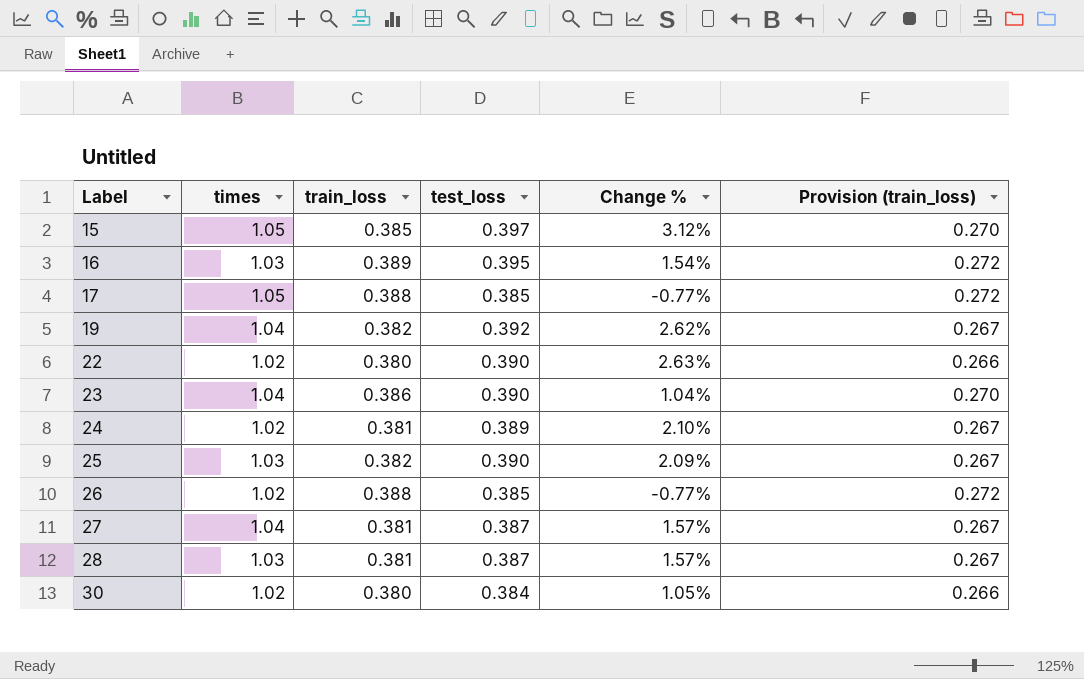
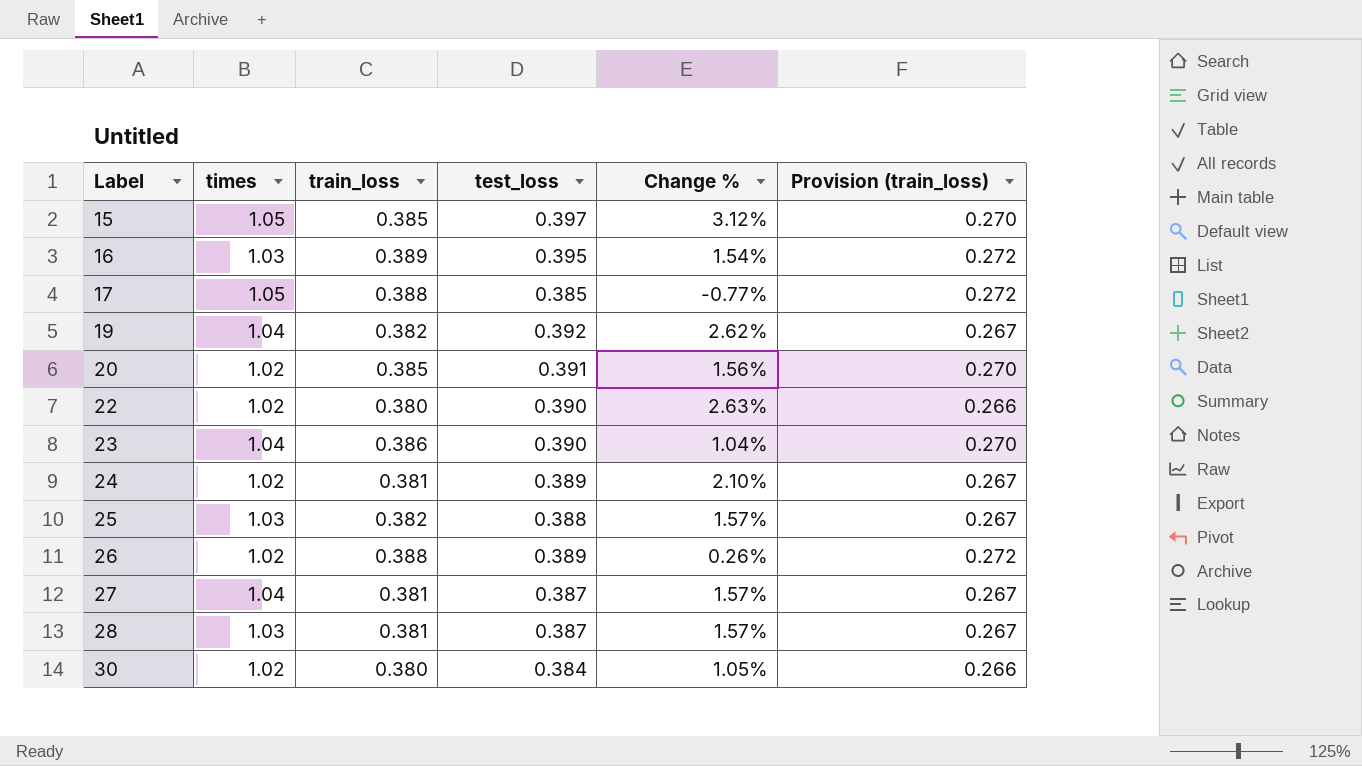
row 20: none -> 1.02 | 0.385 | 0.391 | 1.56% | 0.270
25 | test_loss: 0.390 -> 0.388
25 | Change %: 2.09% -> 1.57%
26 | test_loss: 0.385 -> 0.389
26 | Change %: -0.77% -> 0.26%

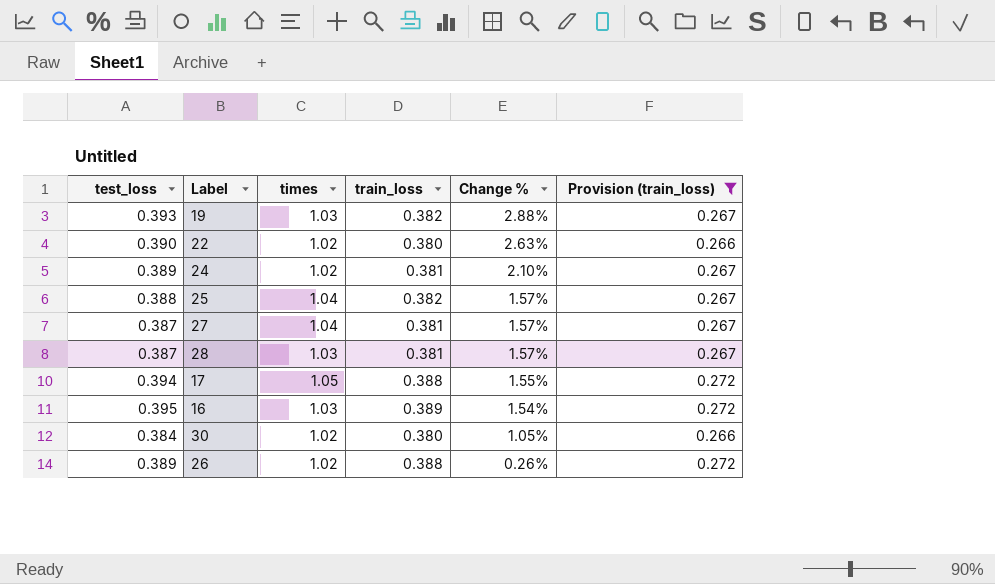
filter: none -> Provision (train_loss) != 0.270
row order: Label ascending -> Change % descending
column test_loss | position: 4 -> 1
19 | test_loss: 0.392 -> 0.393
19 | times: 1.04 -> 1.03
19 | Change %: 2.62% -> 2.88%
25 | times: 1.03 -> 1.04
17 | test_loss: 0.385 -> 0.394
17 | Change %: -0.77% -> 1.55%

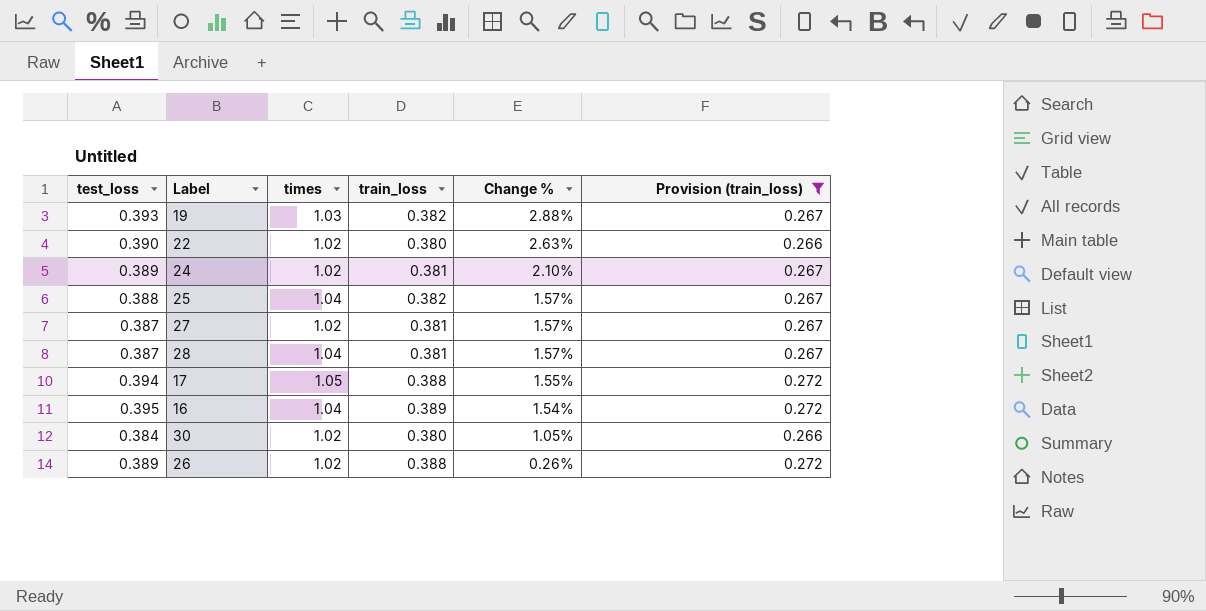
27 | times: 1.04 -> 1.02
28 | times: 1.03 -> 1.04
16 | times: 1.03 -> 1.04

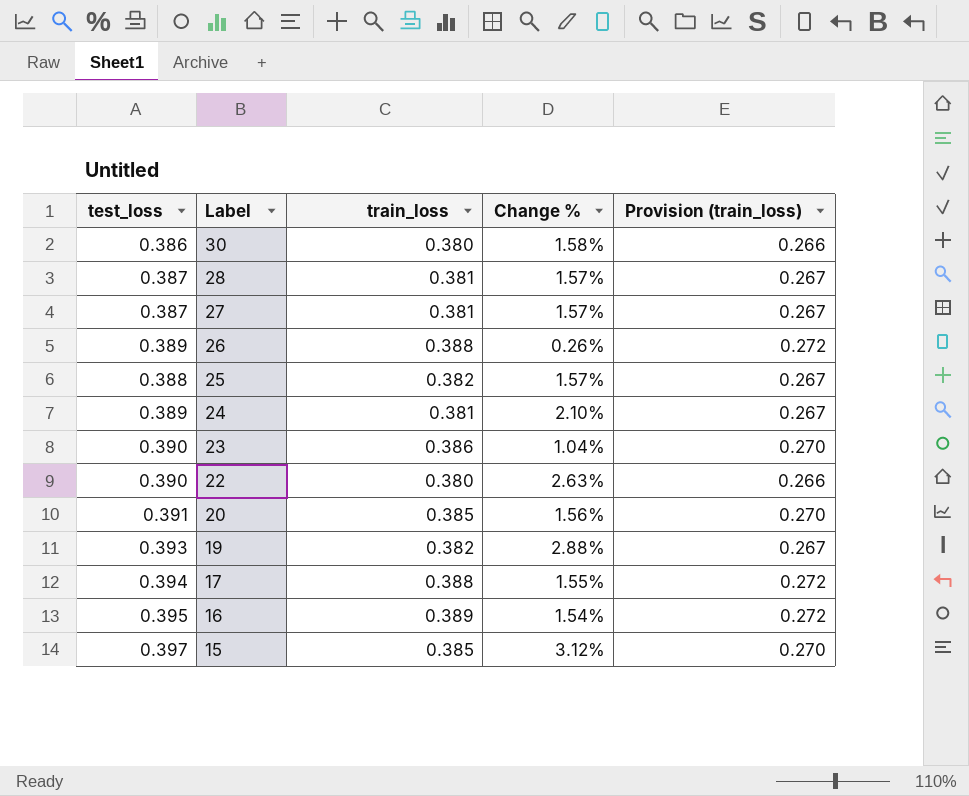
filter: Provision (train_loss) != 0.270 -> none
row order: Change % descending -> Label descending
column times | position: 3 -> none
30 | test_loss: 0.384 -> 0.386
30 | Change %: 1.05% -> 1.58%

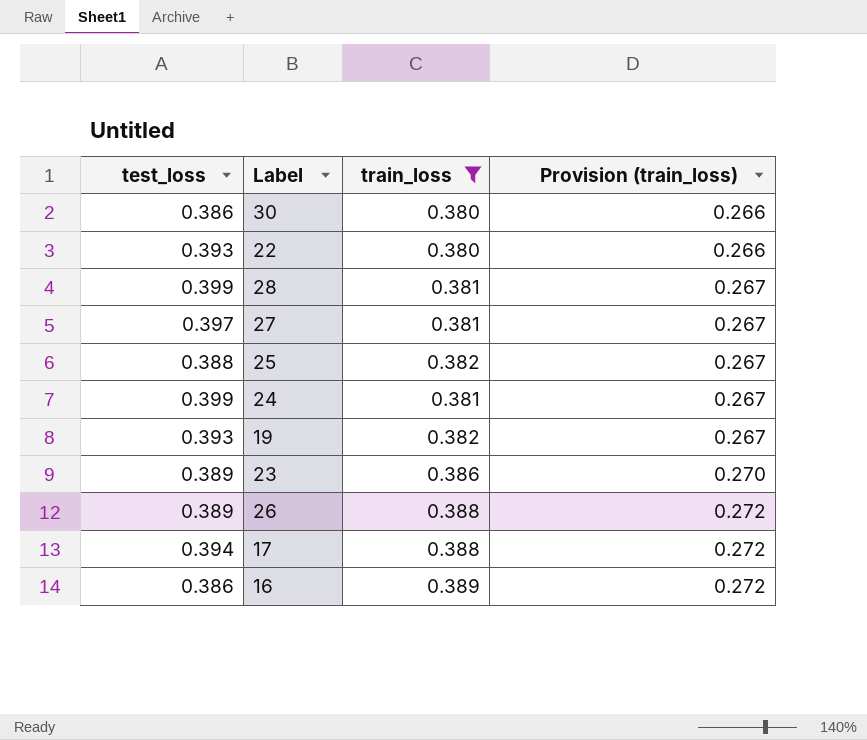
filter: none -> train_loss != 0.385
row order: Label descending -> Provision (train_loss) ascending
column Change % | formula: ([test_loss] - [train_loss]) / [train_loss] -> none
22 | test_loss: 0.390 -> 0.393
28 | test_loss: 0.387 -> 0.399
27 | test_loss: 0.387 -> 0.397
24 | test_loss: 0.389 -> 0.399
23 | test_loss: 0.390 -> 0.389
16 | test_loss: 0.395 -> 0.386

